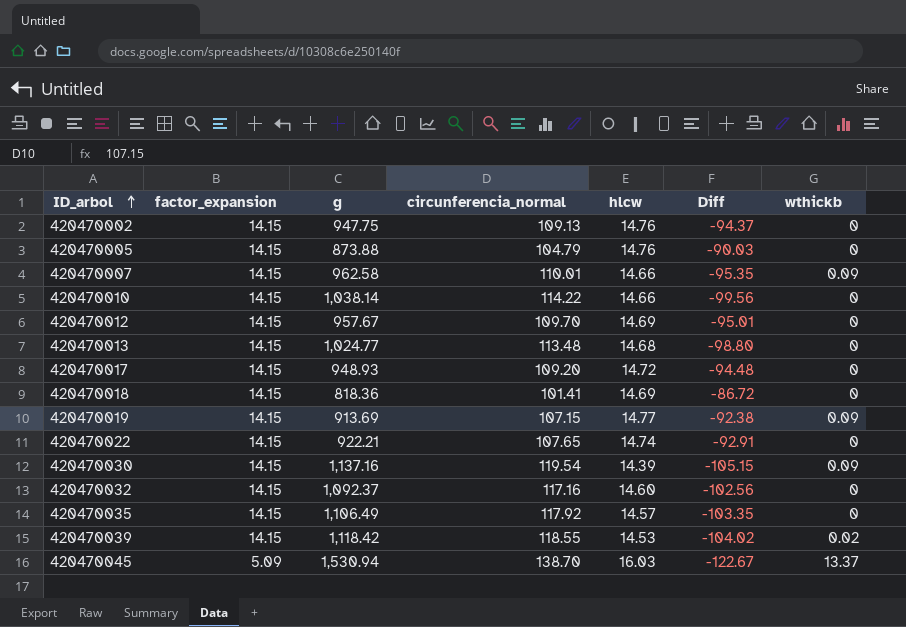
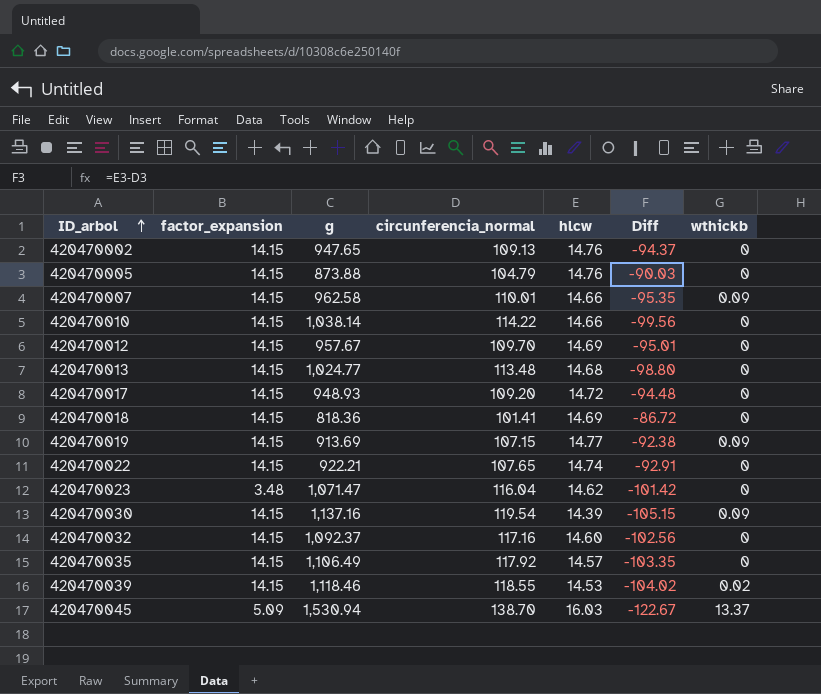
420470002 | g: 947.75 -> 947.65
row 420470023: none -> 3.48 | 1,071.47 | 116.04 | 14.62 | -101.42 | 0
420470039 | g: 1,118.42 -> 1,118.46

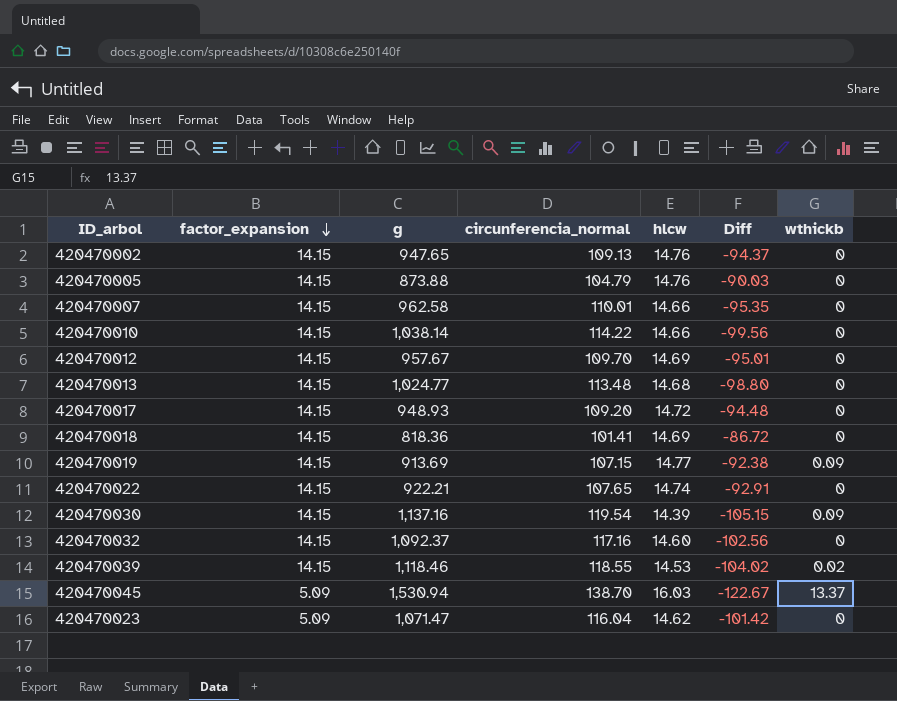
row order: ID_arbol ascending -> factor_expansion descending
row 420470035: 14.15 | 1,106.49 | 117.92 | 14.57 | -103.35 | 0 -> none
420470007 | wthickb: 0.09 -> 0
420470023 | factor_expansion: 3.48 -> 5.09

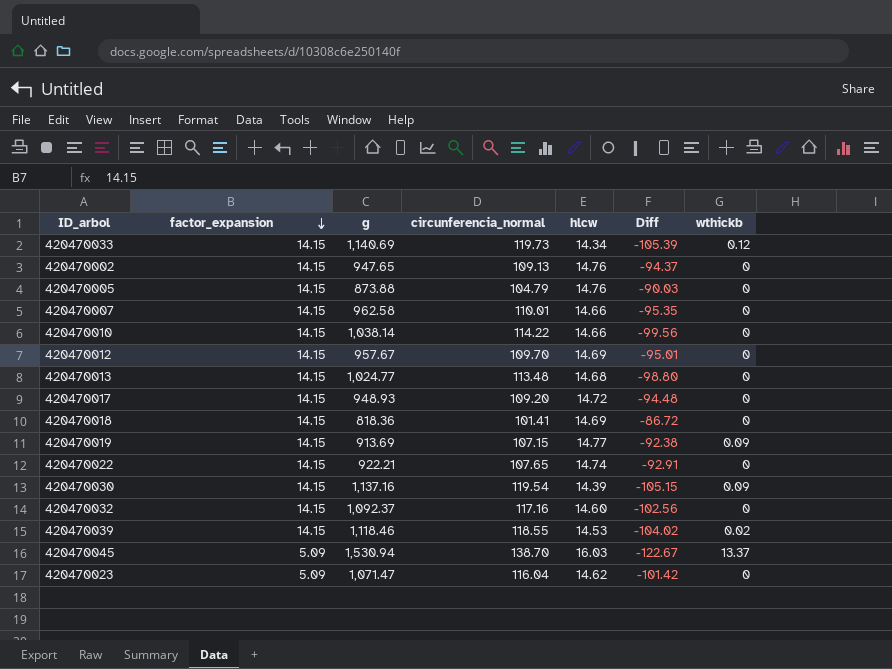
row 420470033: none -> 14.15 | 1,140.69 | 119.73 | 14.34 | -105.39 | 0.12

